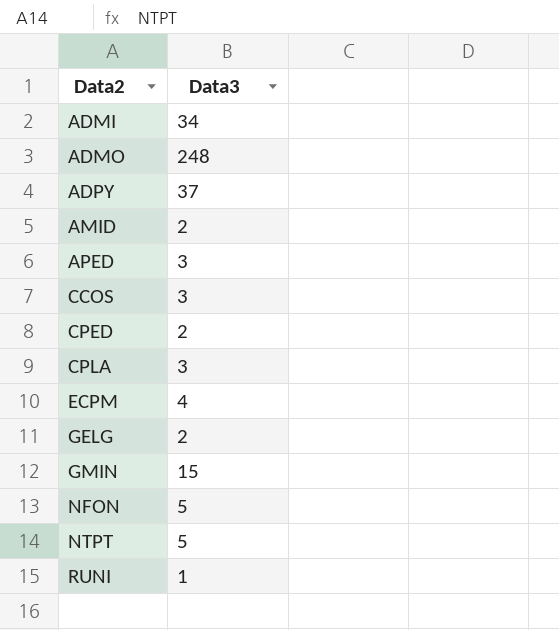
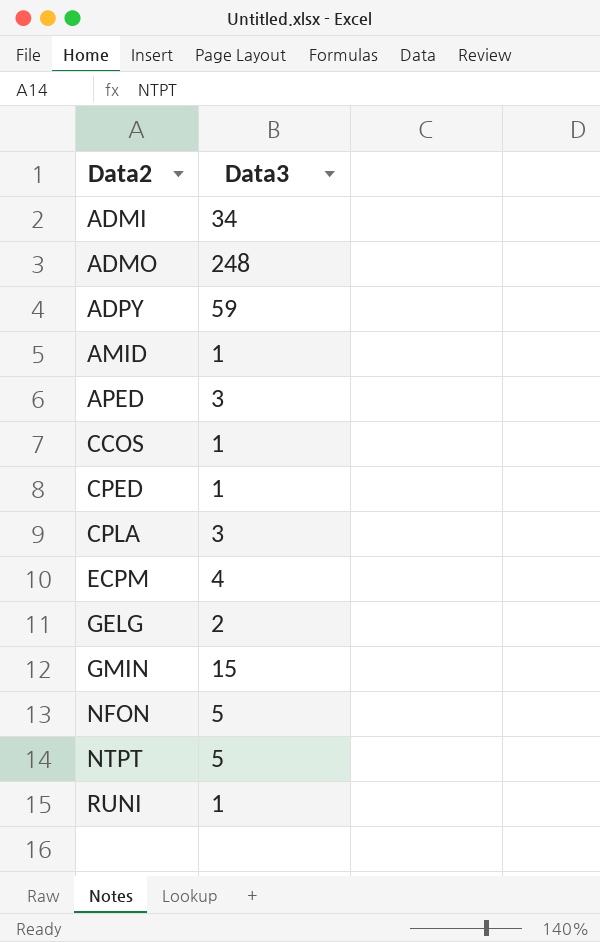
ADPY | Data3: 37 -> 59
AMID | Data3: 2 -> 1
CCOS | Data3: 3 -> 1
CPED | Data3: 2 -> 1

